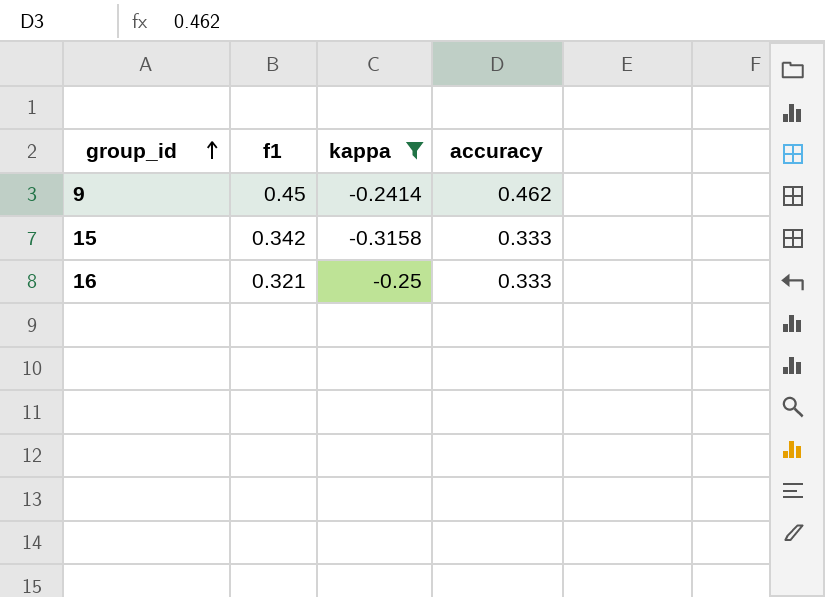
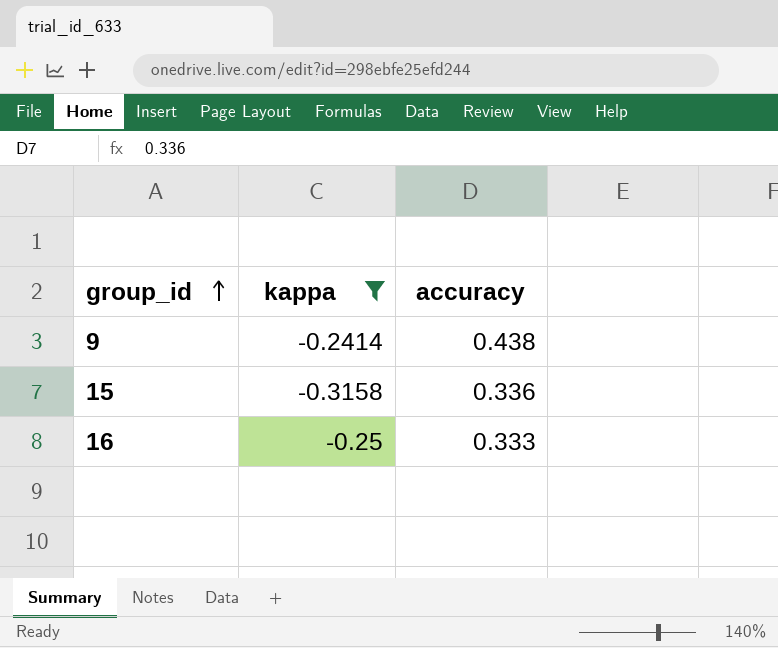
column f1 | position: 2 -> none
9 | accuracy: 0.462 -> 0.438
15 | accuracy: 0.333 -> 0.336

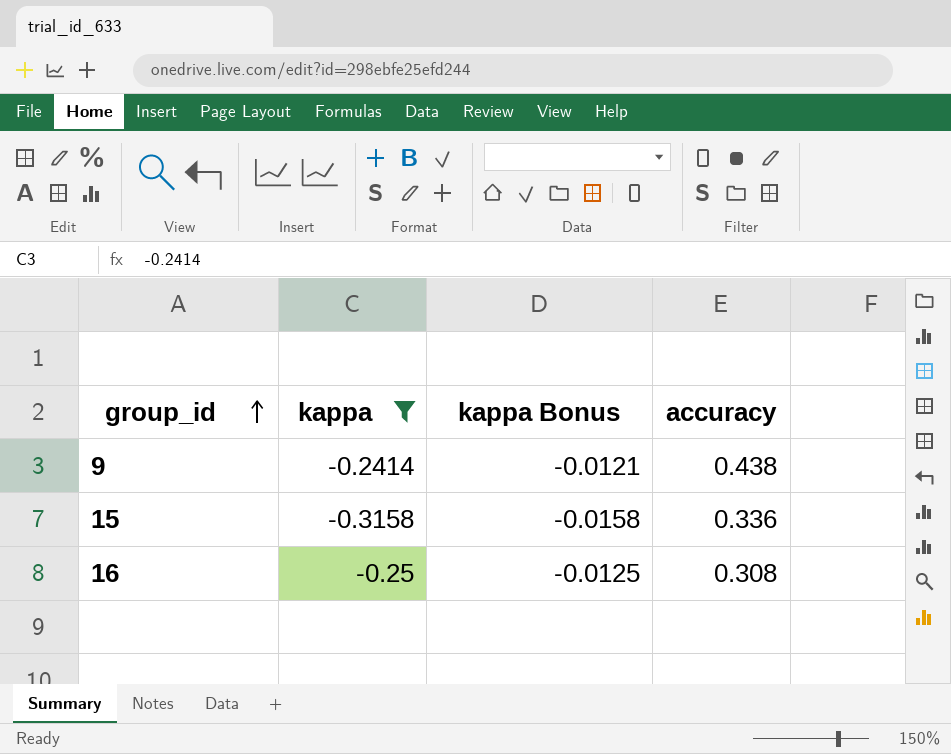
column kappa Bonus | formula: none -> [kappa] * 0.05
16 | accuracy: 0.333 -> 0.308

